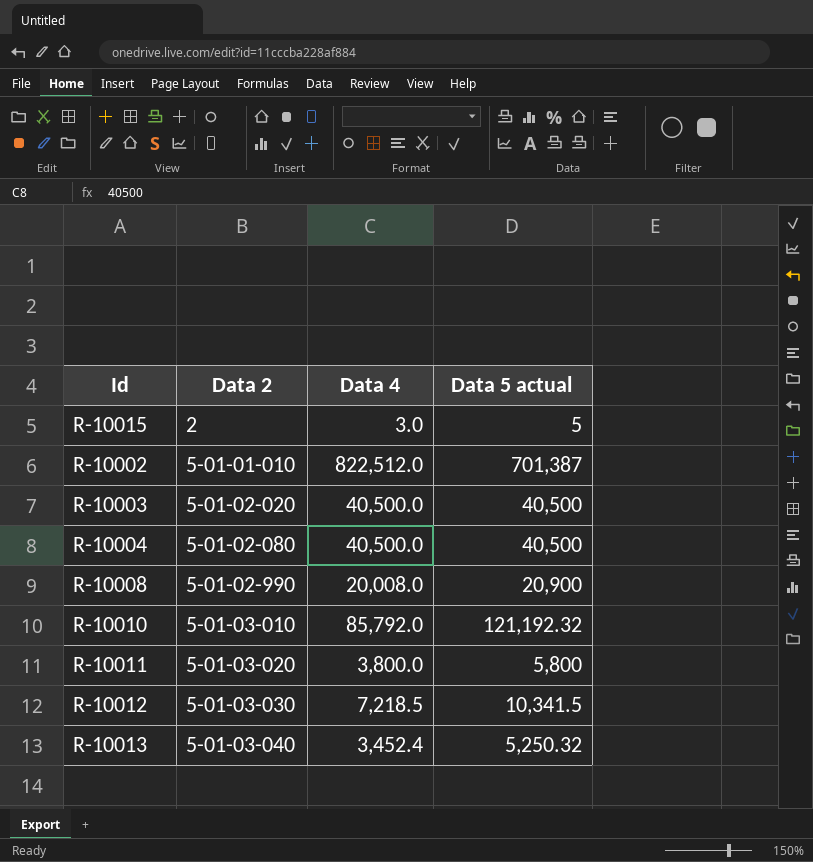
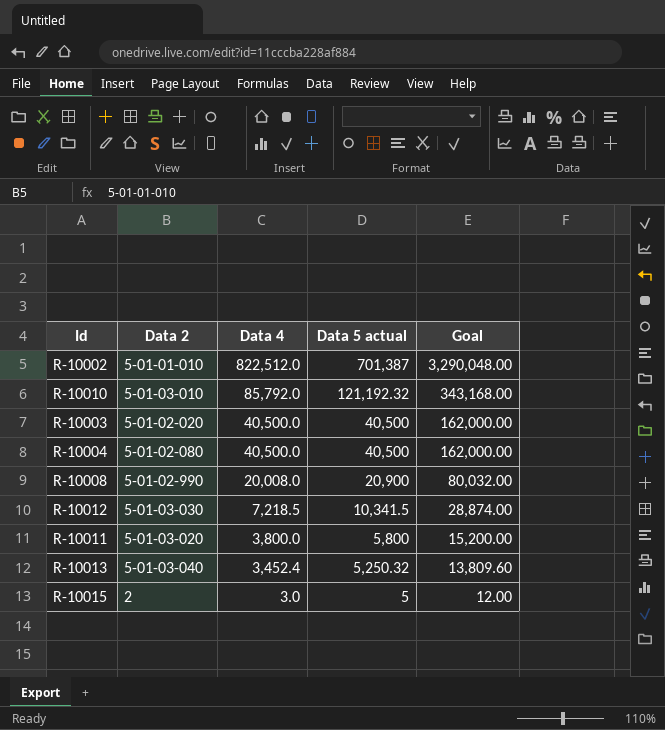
row order: Data 2 ascending -> Data 4 descending
column Goal | formula: none -> [Data 4] * 4

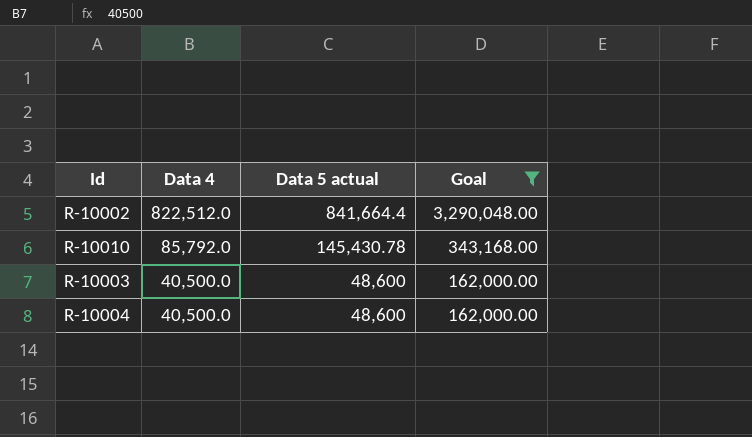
filter: none -> Goal >= 162,000.00
column Data 2 | position: 2 -> none
R-10002 | Data 5 actual: 701,387 -> 841,664.4
R-10010 | Data 5 actual: 121,192.32 -> 145,430.78
R-10003 | Data 5 actual: 40,500 -> 48,600
R-10004 | Data 5 actual: 40,500 -> 48,600

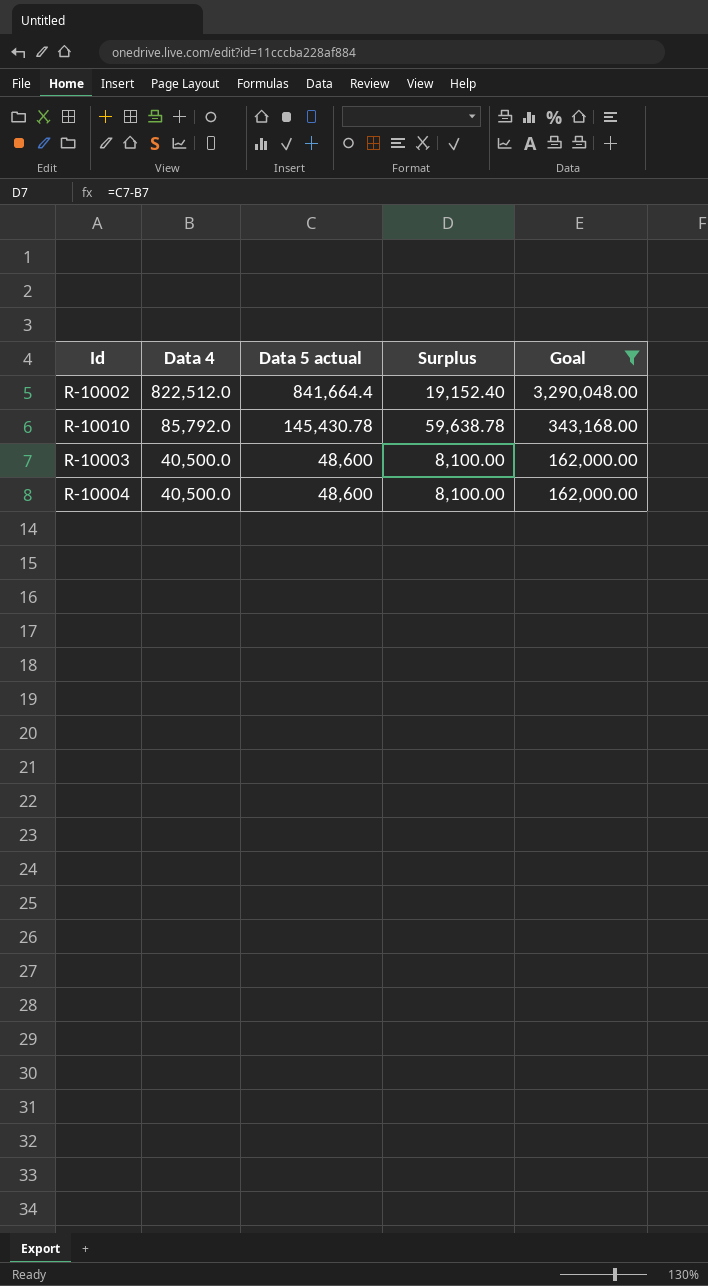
column Surplus | formula: none -> [Data 5 actual] - [Data 4]

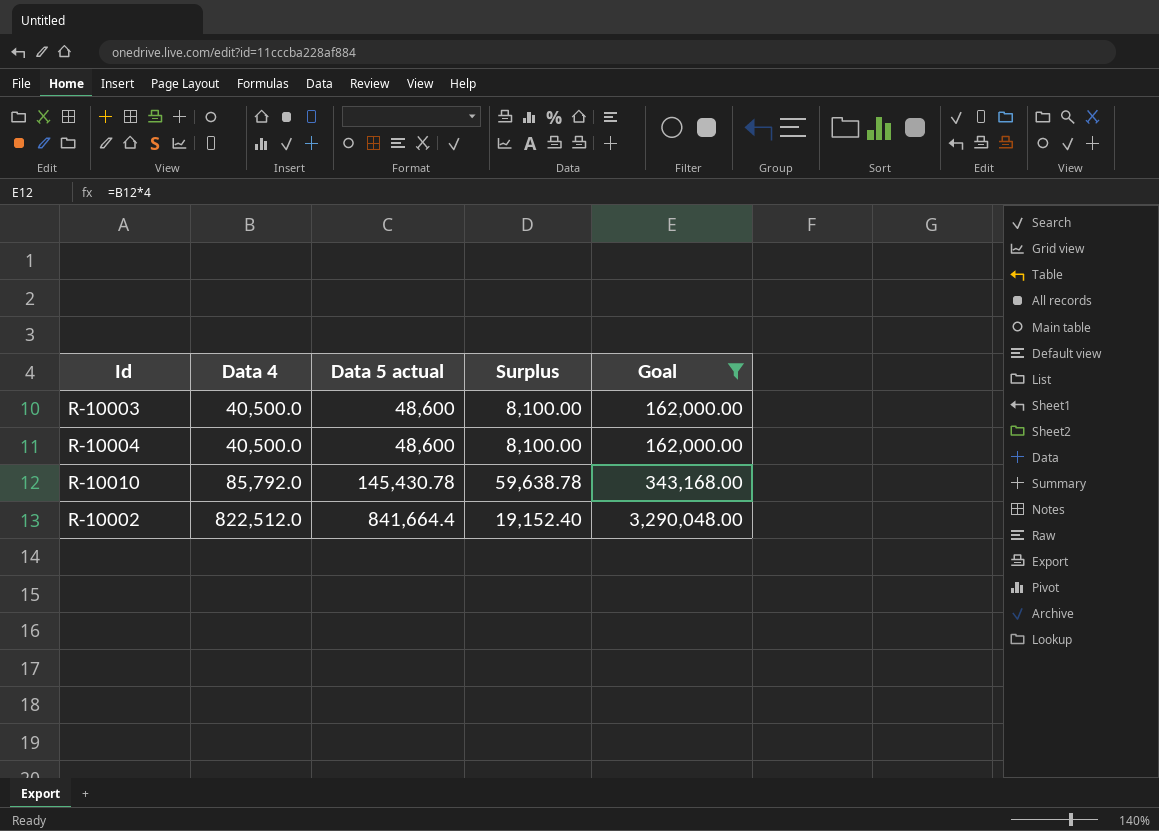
row order: Data 4 descending -> Data 4 ascending

